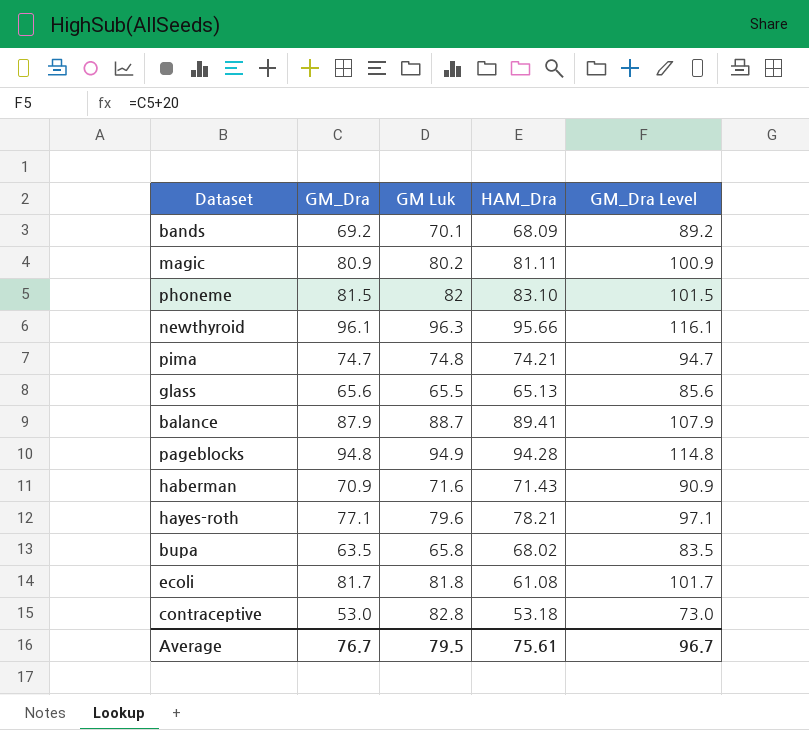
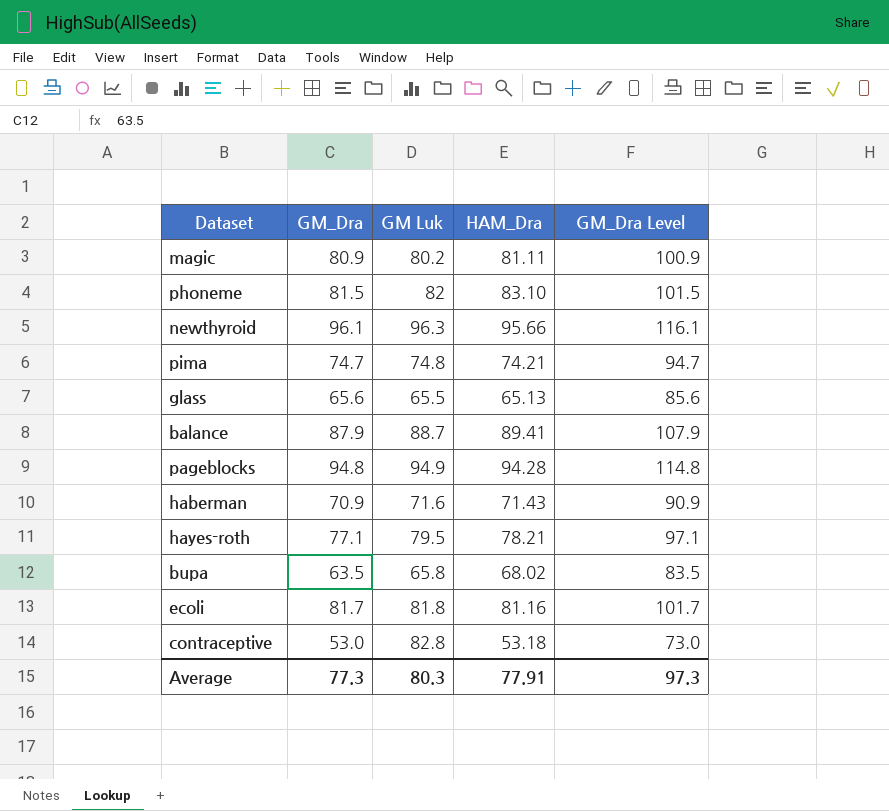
row bands: 69.2 | 70.1 | 68.09 | 89.2 -> none
hayes-roth | GM Luk: 79.6 -> 79.5
ecoli | HAM_Dra: 61.08 -> 81.16
Average | GM_Dra: 76.7 -> 77.3
Average | GM Luk: 79.5 -> 80.3
Average | HAM_Dra: 75.61 -> 77.91
Average | GM_Dra Level: 96.7 -> 97.3

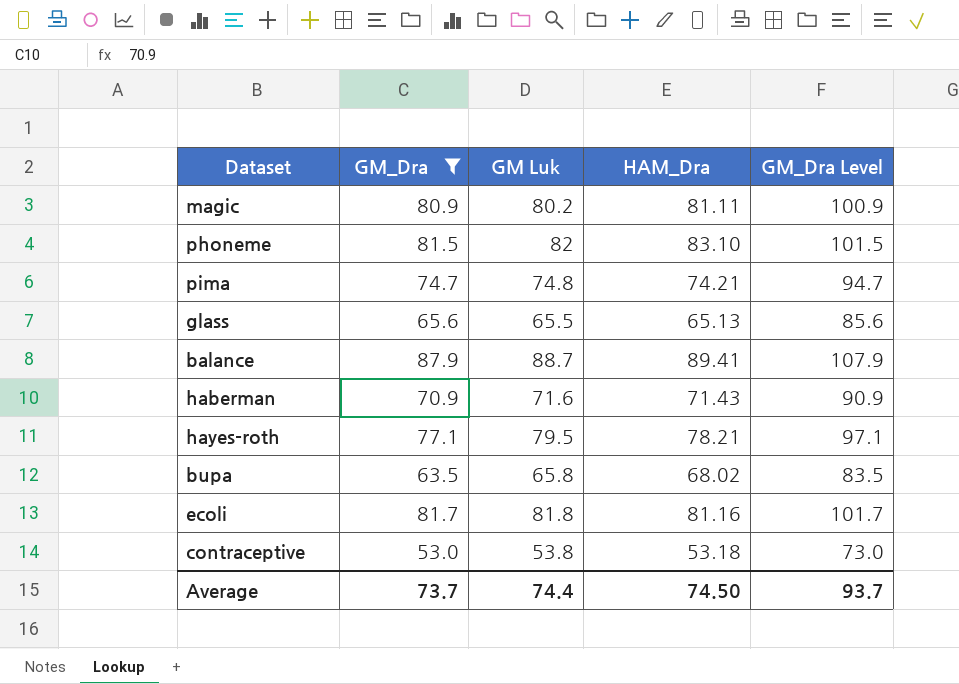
filter: none -> GM_Dra <= 87.9
contraceptive | GM Luk: 82.8 -> 53.8
Average | GM_Dra: 77.3 -> 73.7
Average | GM Luk: 80.3 -> 74.4
Average | HAM_Dra: 77.91 -> 74.50
Average | GM_Dra Level: 97.3 -> 93.7

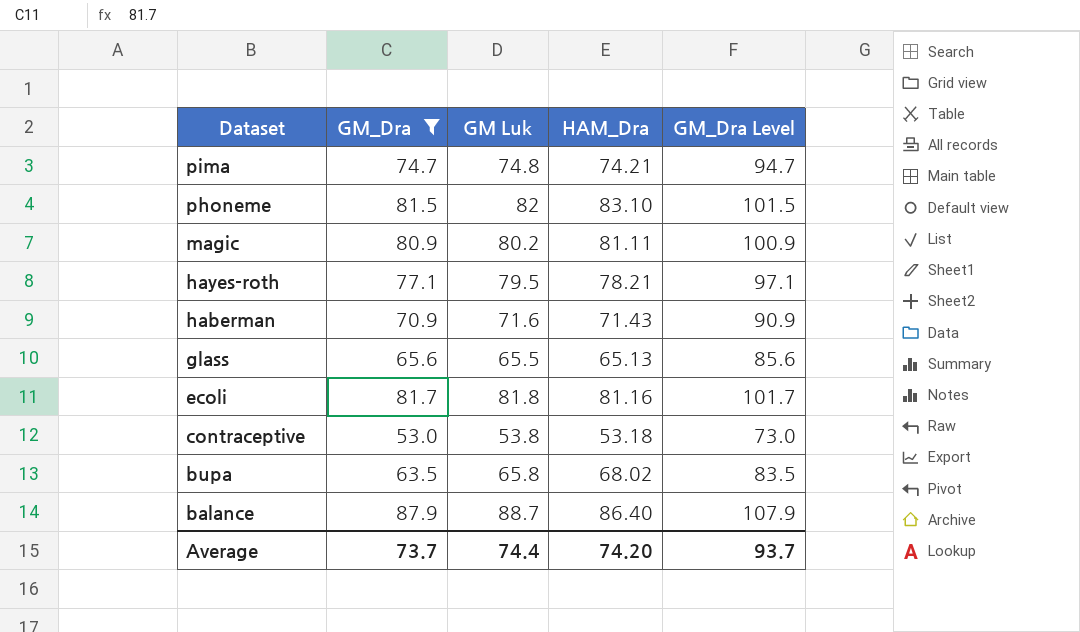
row order: none -> Dataset descending
balance | HAM_Dra: 89.41 -> 86.40
Average | HAM_Dra: 74.50 -> 74.20

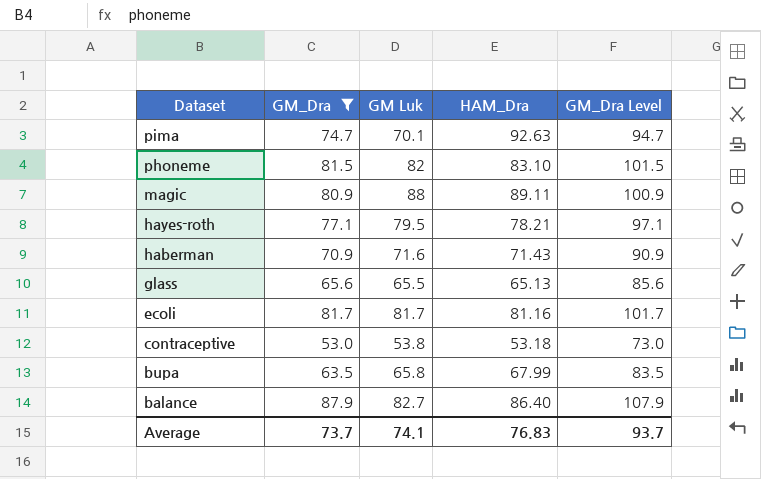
pima | GM Luk: 74.8 -> 70.1
pima | HAM_Dra: 74.21 -> 92.63
magic | GM Luk: 80.2 -> 88
magic | HAM_Dra: 81.11 -> 89.11
ecoli | GM Luk: 81.8 -> 81.7
bupa | HAM_Dra: 68.02 -> 67.99
balance | GM Luk: 88.7 -> 82.7
Average | GM Luk: 74.4 -> 74.1
Average | HAM_Dra: 74.20 -> 76.83

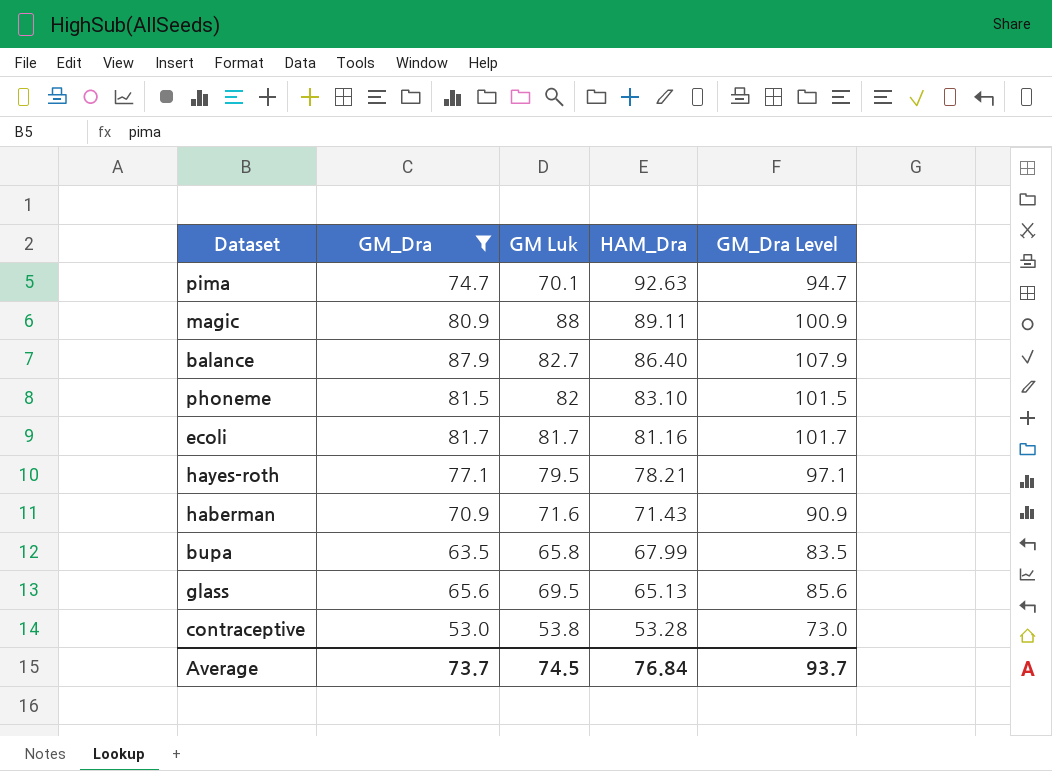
row order: Dataset descending -> HAM_Dra descending
glass | GM Luk: 65.5 -> 69.5
contraceptive | HAM_Dra: 53.18 -> 53.28
Average | GM Luk: 74.1 -> 74.5
Average | HAM_Dra: 76.83 -> 76.84

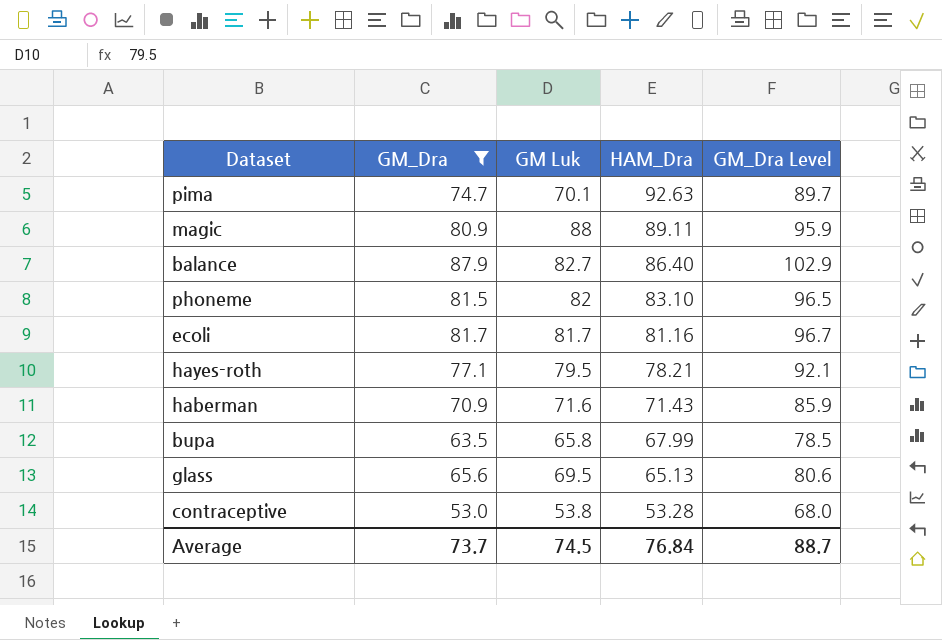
column GM_Dra Level | formula: [GM_Dra] + 20 -> [GM_Dra] + 15
Average | GM_Dra Level: 93.7 -> 88.7

